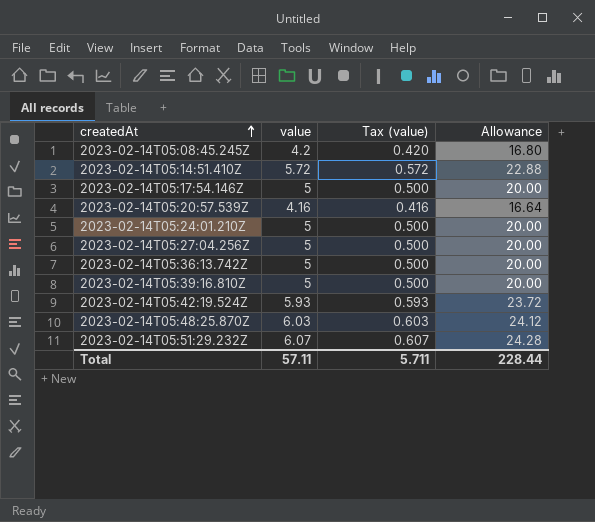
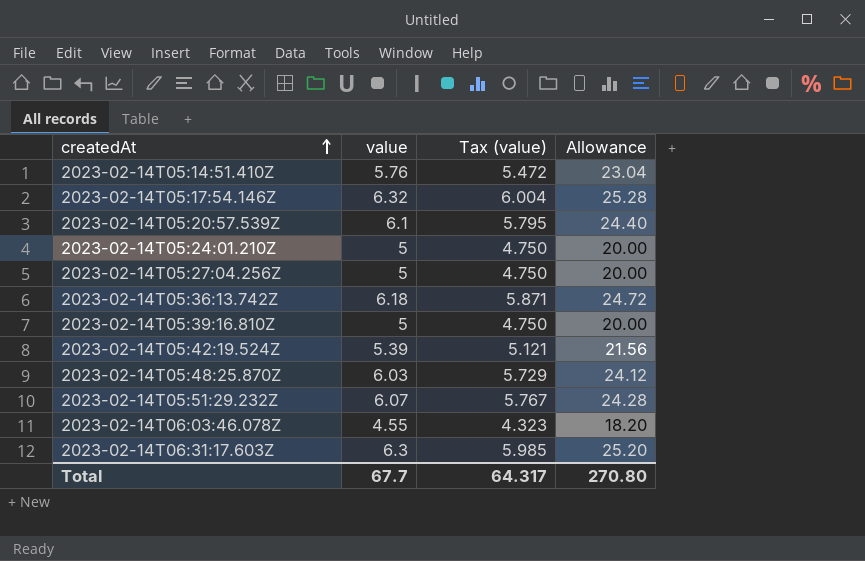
column Tax (value) | formula: [value] * 0.1 -> [value] * 0.95
row 2023-02-14T05:08:45.245Z: 4.2 | 0.420 | 16.80 -> none
2023-02-14T05:14:51.410Z | value: 5.72 -> 5.76
2023-02-14T05:14:51.410Z | Allowance: 22.88 -> 23.04
2023-02-14T05:17:54.146Z | value: 5 -> 6.32
2023-02-14T05:17:54.146Z | Allowance: 20.00 -> 25.28
2023-02-14T05:20:57.539Z | value: 4.16 -> 6.1
2023-02-14T05:20:57.539Z | Allowance: 16.64 -> 24.40
2023-02-14T05:36:13.742Z | value: 5 -> 6.18
2023-02-14T05:36:13.742Z | Allowance: 20.00 -> 24.72
2023-02-14T05:42:19.524Z | value: 5.93 -> 5.39
2023-02-14T05:42:19.524Z | Allowance: 23.72 -> 21.56
row 2023-02-14T06:03:46.078Z: none -> 4.55 | 4.323 | 18.20
row 2023-02-14T06:31:17.603Z: none -> 6.3 | 5.985 | 25.20
Total | value: 57.11 -> 67.7
Total | Tax (value): 5.711 -> 64.317
Total | Allowance: 228.44 -> 270.80

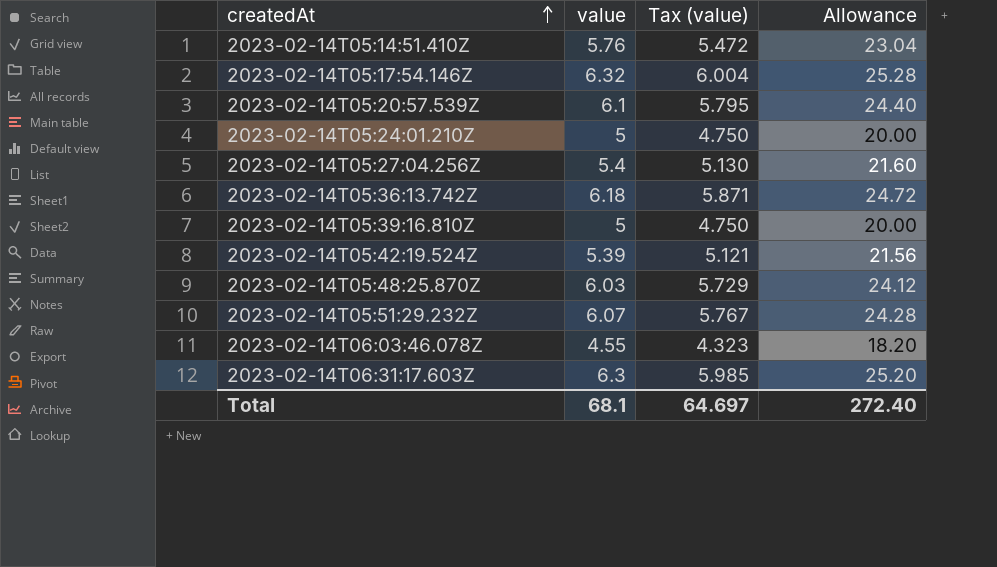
2023-02-14T05:27:04.256Z | value: 5 -> 5.4
2023-02-14T05:27:04.256Z | Tax (value): 4.750 -> 5.130
2023-02-14T05:27:04.256Z | Allowance: 20.00 -> 21.60
Total | value: 67.7 -> 68.1
Total | Tax (value): 64.317 -> 64.697
Total | Allowance: 270.80 -> 272.40

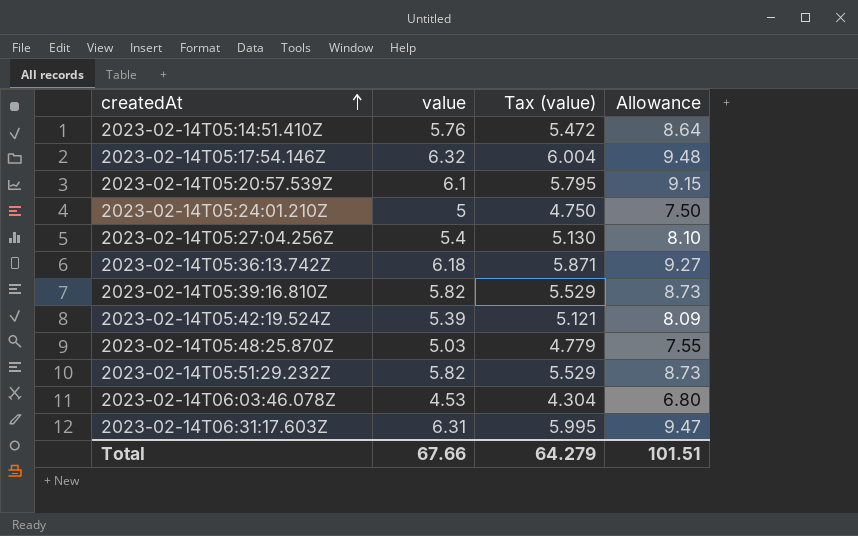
column Allowance | formula: [value] * 4 -> [value] * 1.5
2023-02-14T05:39:16.810Z | value: 5 -> 5.82
2023-02-14T05:39:16.810Z | Tax (value): 4.750 -> 5.529
2023-02-14T05:48:25.870Z | value: 6.03 -> 5.03
2023-02-14T05:48:25.870Z | Tax (value): 5.729 -> 4.779
2023-02-14T05:51:29.232Z | value: 6.07 -> 5.82
2023-02-14T05:51:29.232Z | Tax (value): 5.767 -> 5.529
2023-02-14T06:03:46.078Z | value: 4.55 -> 4.53
2023-02-14T06:03:46.078Z | Tax (value): 4.323 -> 4.304
2023-02-14T06:31:17.603Z | value: 6.3 -> 6.31
2023-02-14T06:31:17.603Z | Tax (value): 5.985 -> 5.995
Total | value: 68.1 -> 67.66
Total | Tax (value): 64.697 -> 64.279
Total | Allowance: 272.40 -> 101.51

